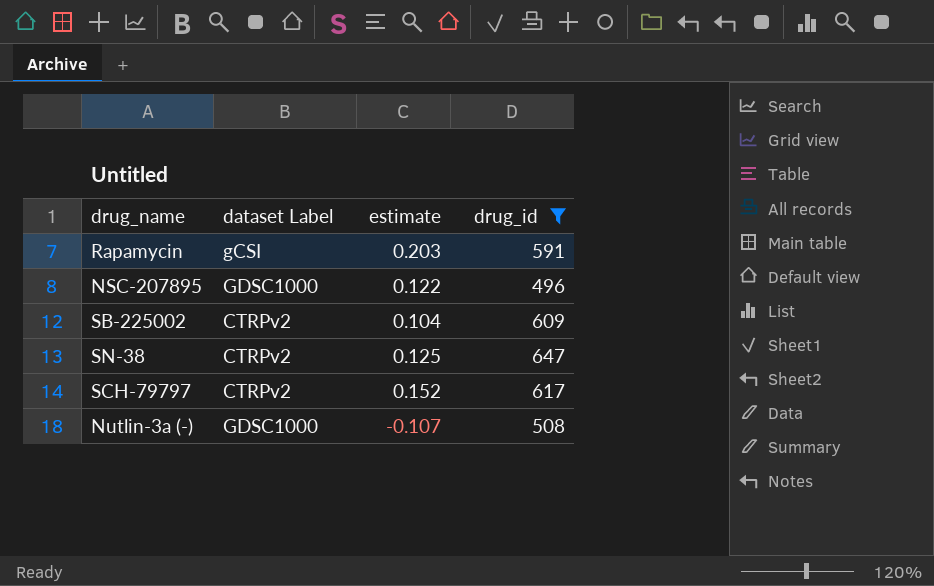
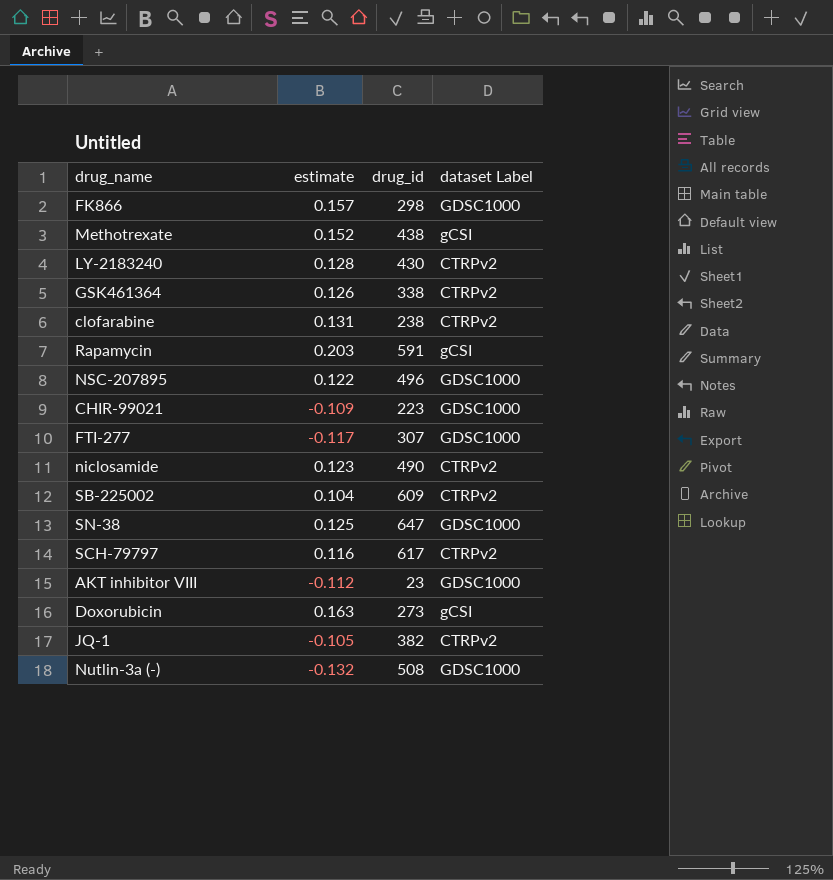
filter: drug_id >= 496 -> none
column dataset Label | position: 2 -> 4
SN-38 | dataset Label: CTRPv2 -> GDSC1000
SCH-79797 | estimate: 0.152 -> 0.116
Nutlin-3a (-) | estimate: -0.107 -> -0.132

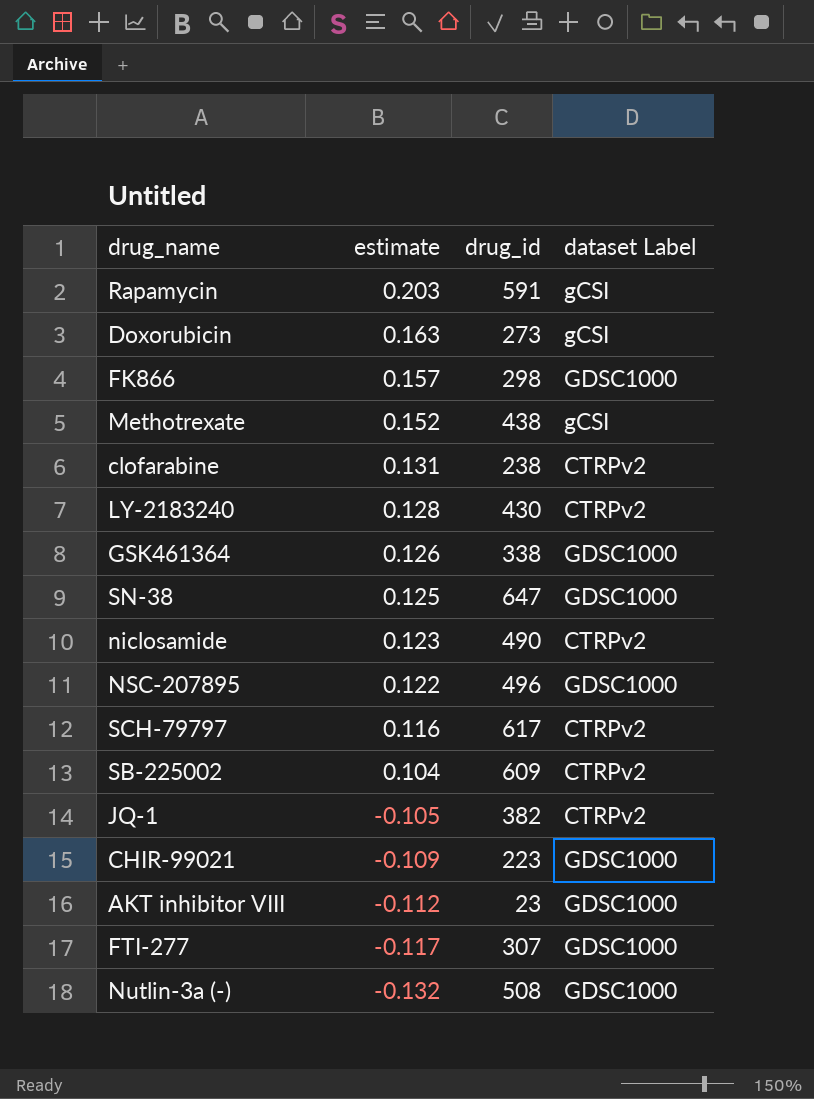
row order: none -> estimate descending
GSK461364 | dataset Label: CTRPv2 -> GDSC1000

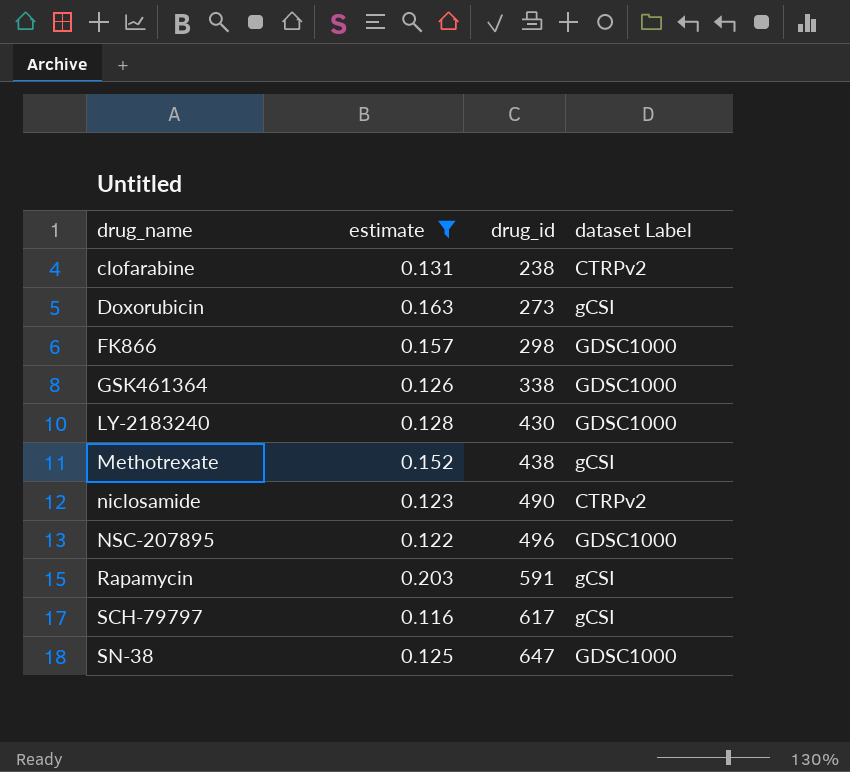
filter: none -> estimate >= 0.116
row order: estimate descending -> drug_name ascending
LY-2183240 | dataset Label: CTRPv2 -> GDSC1000
SCH-79797 | dataset Label: CTRPv2 -> gCSI

